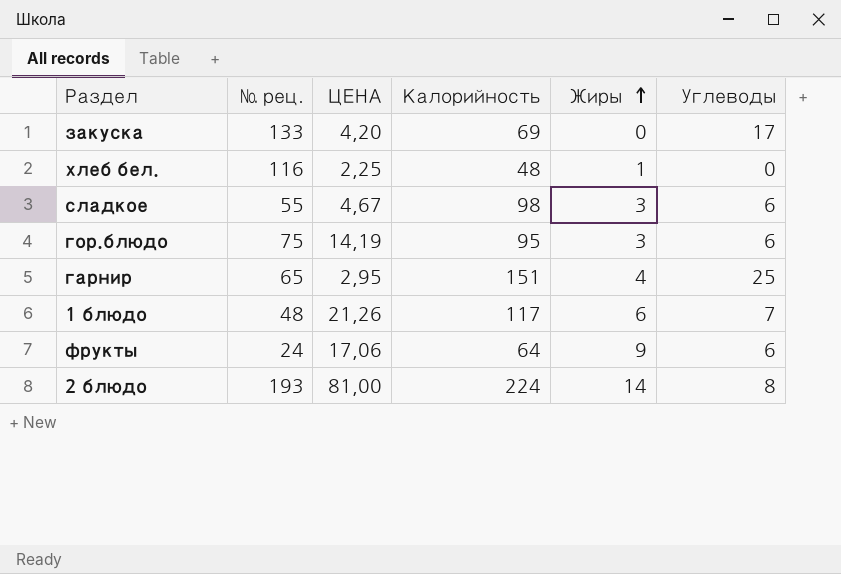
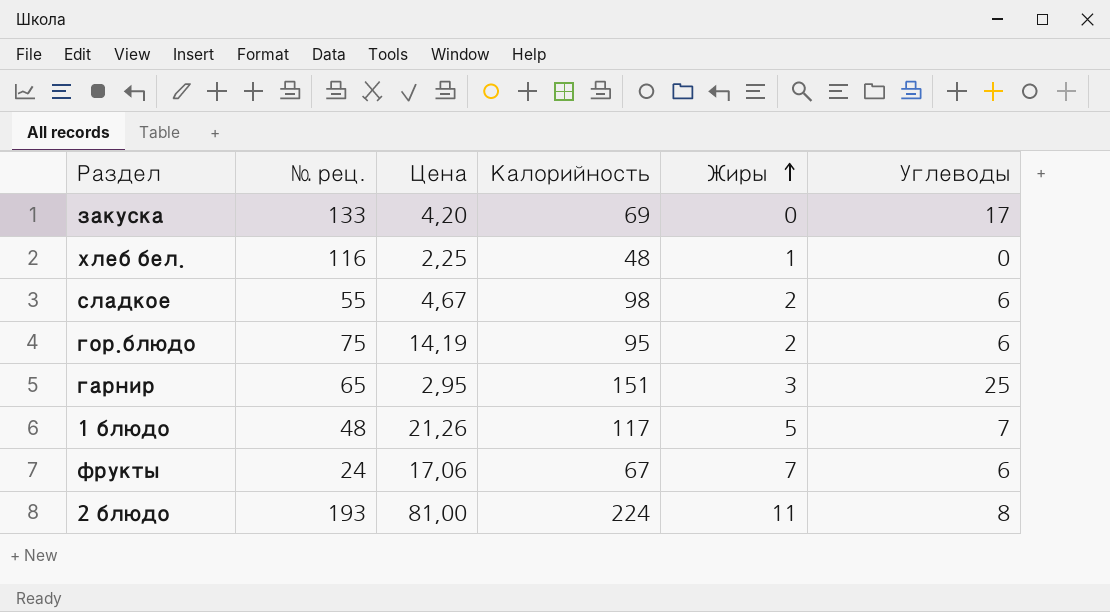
column name: ЦЕНА -> Цена
сладкое | Жиры: 3 -> 2
гор.блюдо | Жиры: 3 -> 2
гарнир | Жиры: 4 -> 3
1 блюдо | Жиры: 6 -> 5
фрукты | Калорийность: 64 -> 67
фрукты | Жиры: 9 -> 7
2 блюдо | Жиры: 14 -> 11

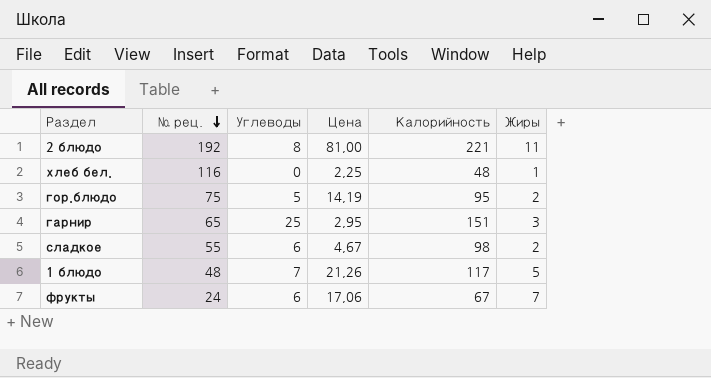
row order: Жиры ascending -> № рец. descending
column Углеводы | position: 6 -> 3
row закуска: 133 | 4,20 | 69 | 0 | 17 -> none
2 блюдо | № рец.: 193 -> 192
2 блюдо | Калорийность: 224 -> 221
гор.блюдо | Углеводы: 6 -> 5

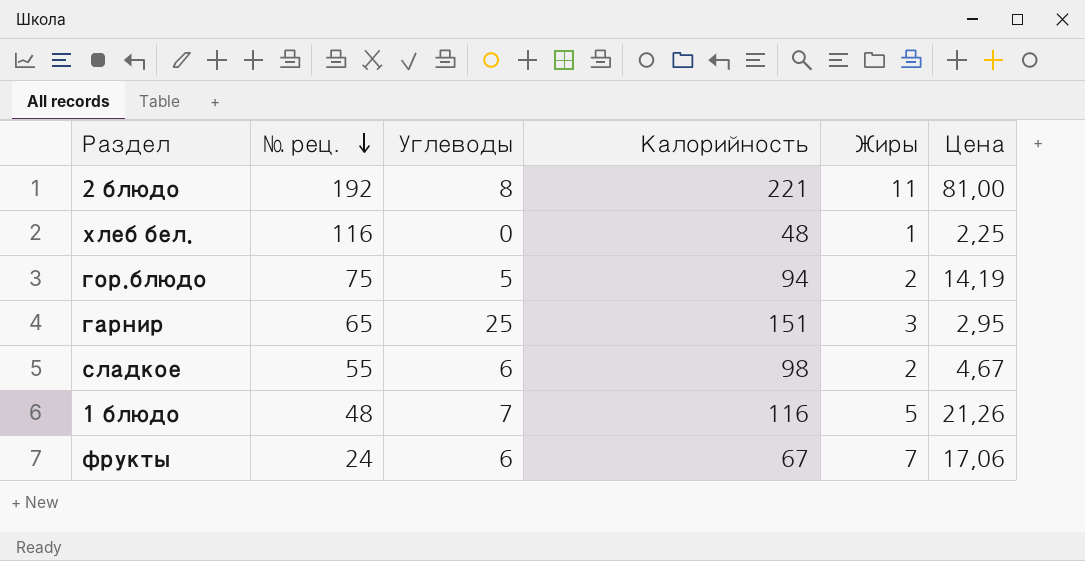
column Цена | position: 4 -> 6
гор.блюдо | Калорийность: 95 -> 94
1 блюдо | Калорийность: 117 -> 116

